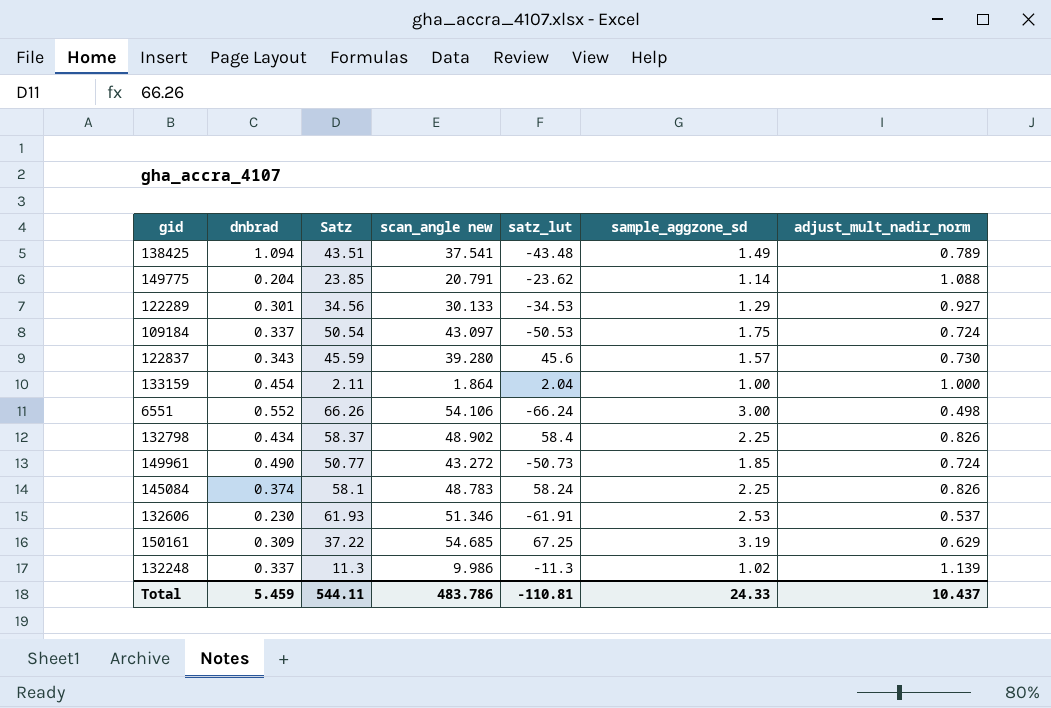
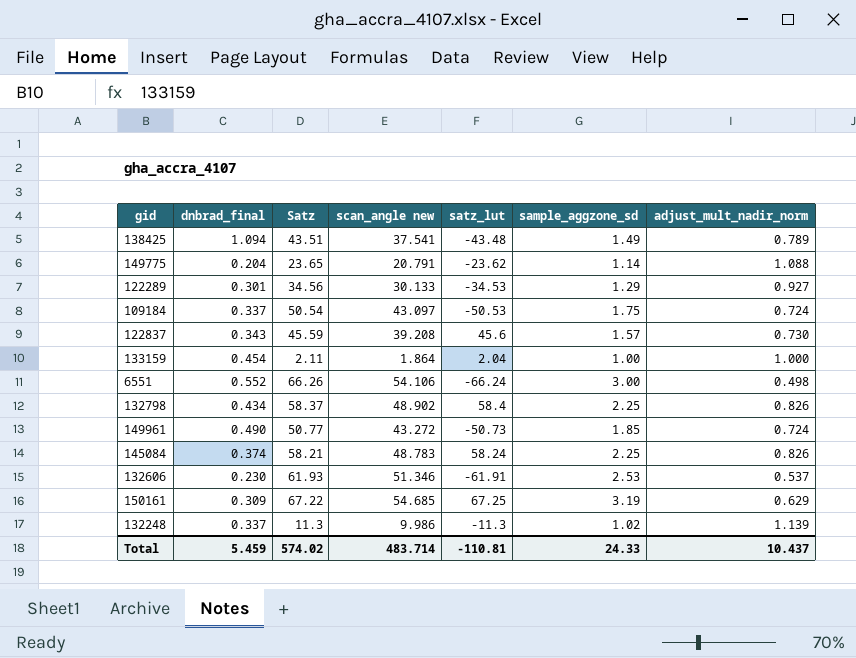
column name: dnbrad -> dnbrad_final
149775 | Satz: 23.85 -> 23.65
122837 | scan_angle new: 39.280 -> 39.208
145084 | Satz: 58.1 -> 58.21
150161 | Satz: 37.22 -> 67.22
Total | Satz: 544.11 -> 574.02
Total | scan_angle new: 483.786 -> 483.714

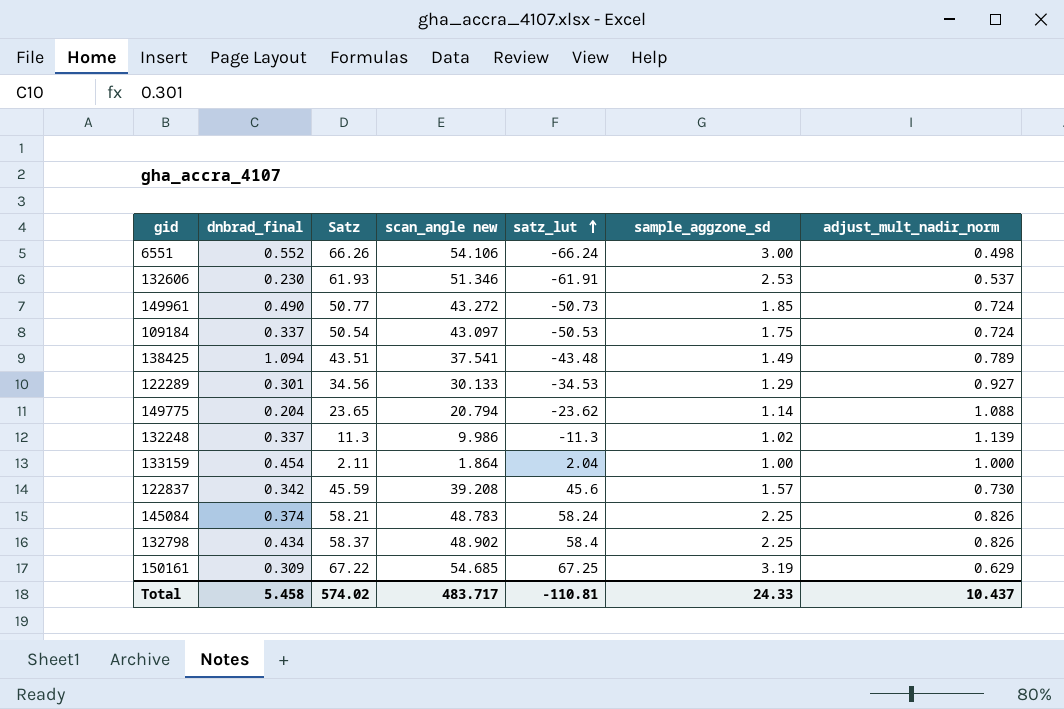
row order: none -> satz_lut ascending
149775 | scan_angle new: 20.791 -> 20.794
122837 | dnbrad_final: 0.343 -> 0.342
Total | dnbrad_final: 5.459 -> 5.458
Total | scan_angle new: 483.714 -> 483.717

